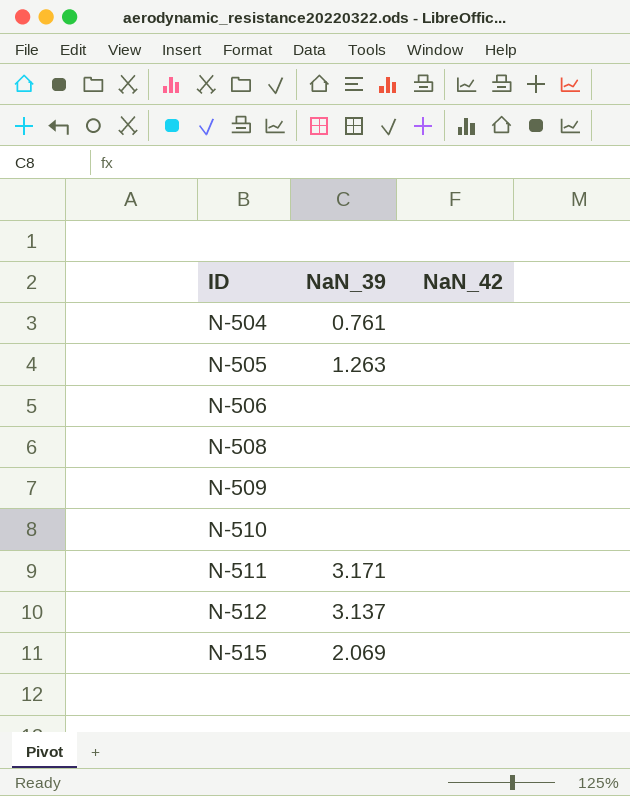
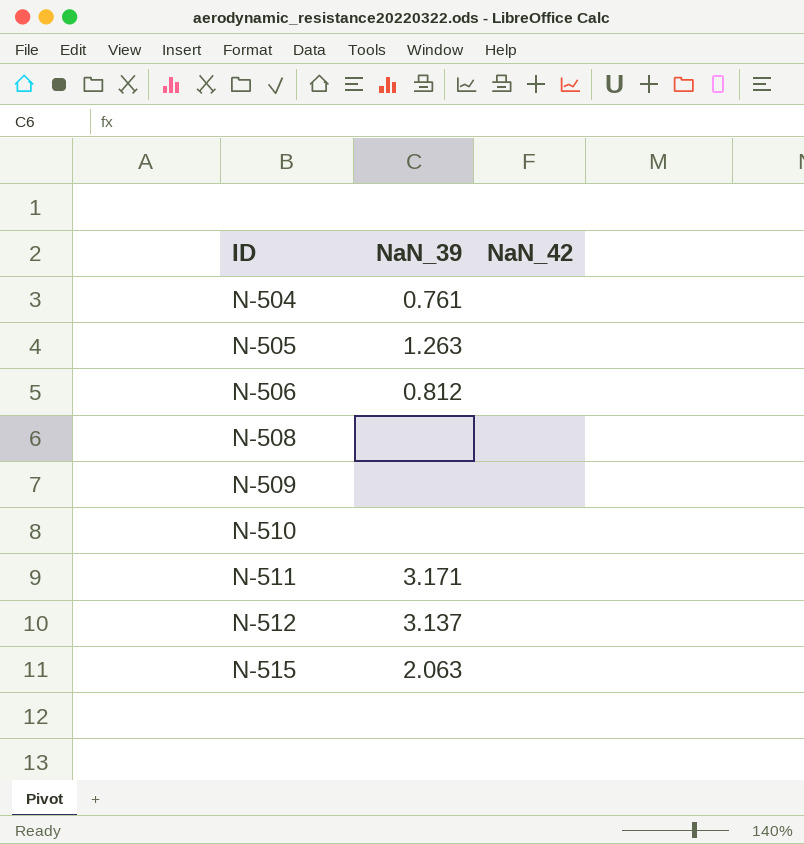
N-506 | NaN_39: none -> 0.812
N-515 | NaN_39: 2.069 -> 2.063

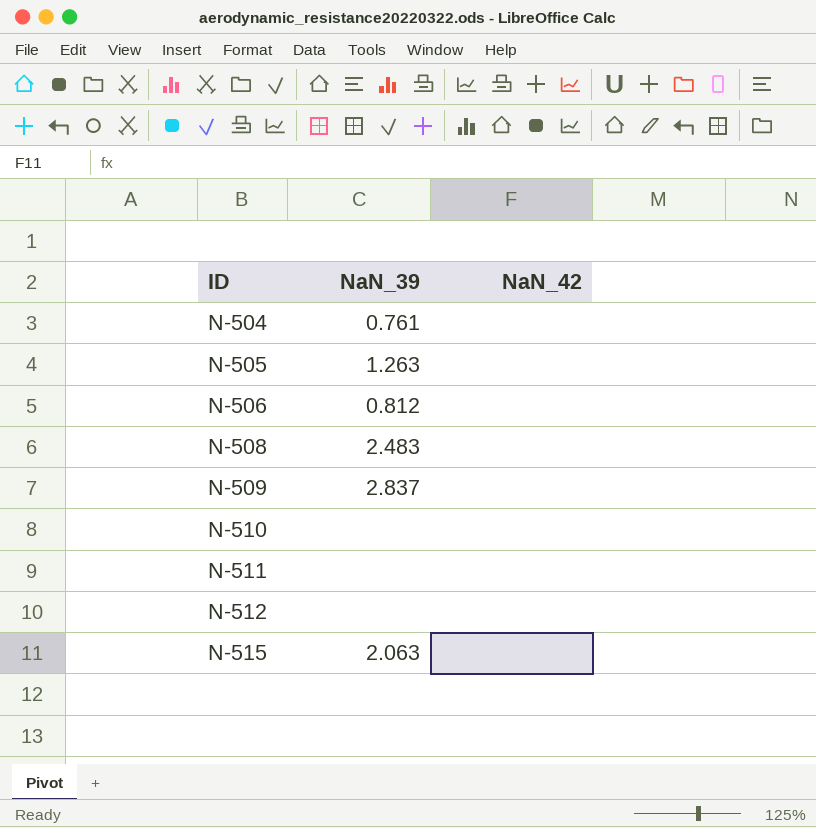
N-508 | NaN_39: none -> 2.483
N-509 | NaN_39: none -> 2.837
N-511 | NaN_39: 3.171 -> none
N-512 | NaN_39: 3.137 -> none

